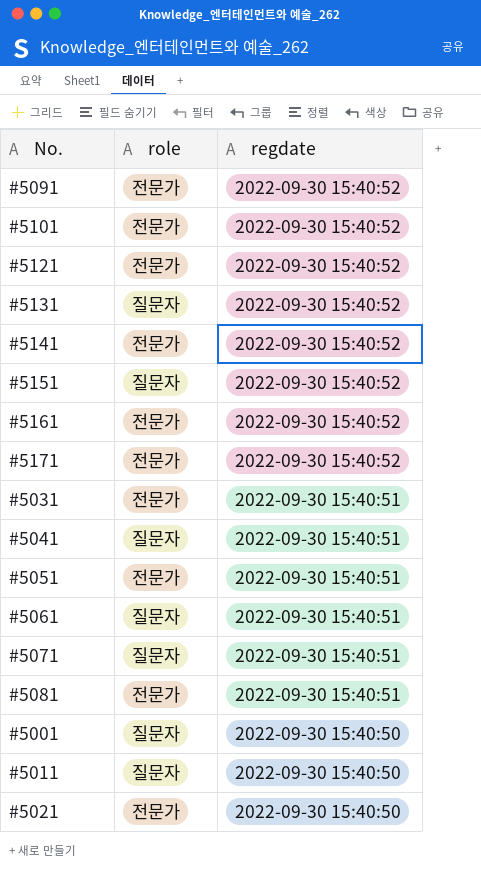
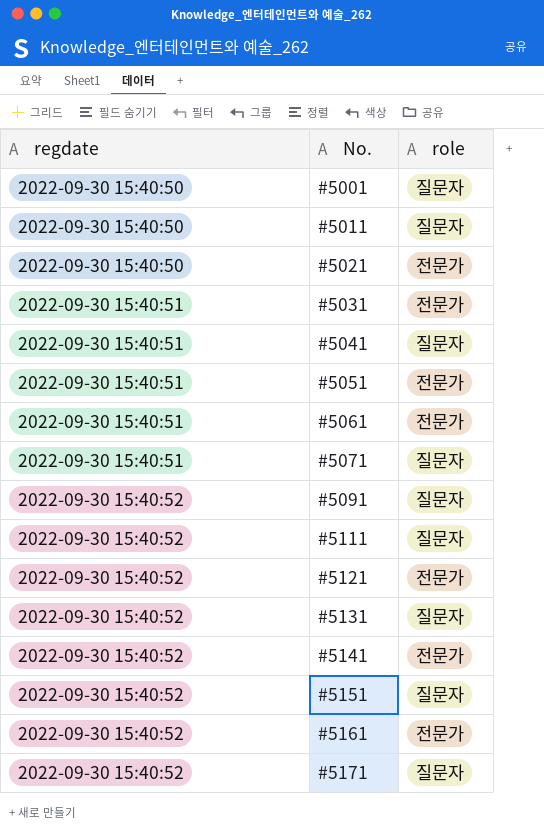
row order: regdate descending -> regdate ascending
column regdate | position: 3 -> 1
row #5101: 전문가 | 2022-09-30 15:40:52 -> none
row #5081: 전문가 | 2022-09-30 15:40:51 -> none
#5061 | role: 질문자 -> 전문가
#5091 | role: 전문가 -> 질문자
row #5111: none -> 2022-09-30 15:40:52 | 질문자
#5171 | role: 전문가 -> 질문자

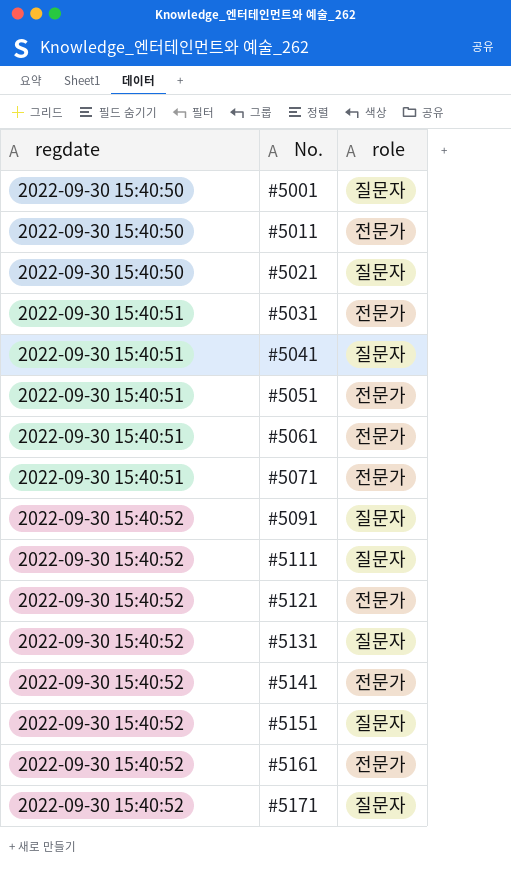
#5011 | role: 질문자 -> 전문가
#5021 | role: 전문가 -> 질문자
#5071 | role: 질문자 -> 전문가

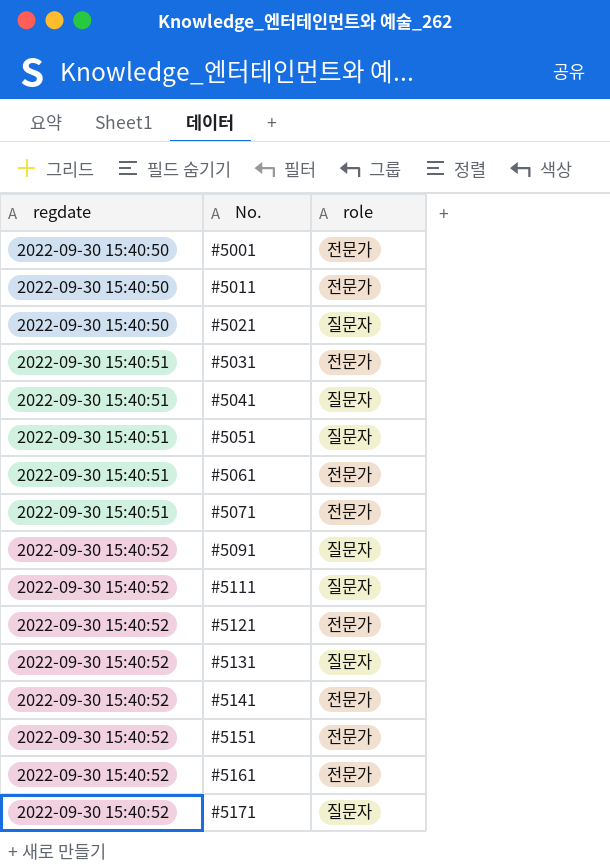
#5001 | role: 질문자 -> 전문가
#5051 | role: 전문가 -> 질문자
#5151 | role: 질문자 -> 전문가

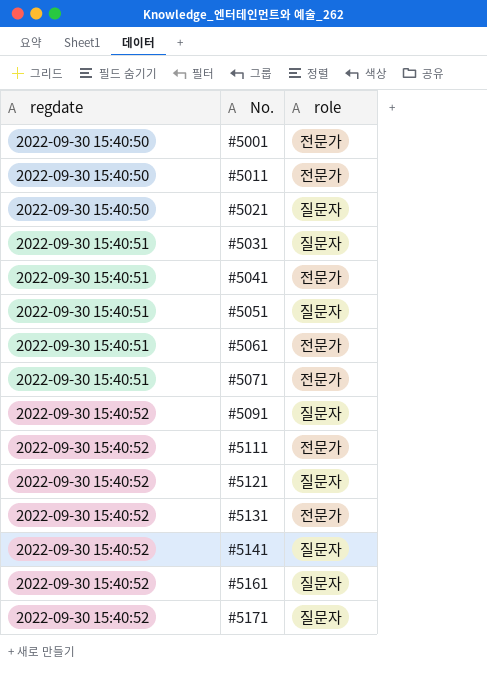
row #5151: 2022-09-30 15:40:52 | 전문가 -> none
#5031 | role: 전문가 -> 질문자
#5041 | role: 질문자 -> 전문가
#5111 | role: 질문자 -> 전문가
#5121 | role: 전문가 -> 질문자
#5131 | role: 질문자 -> 전문가
#5141 | role: 전문가 -> 질문자
#5161 | role: 전문가 -> 질문자

